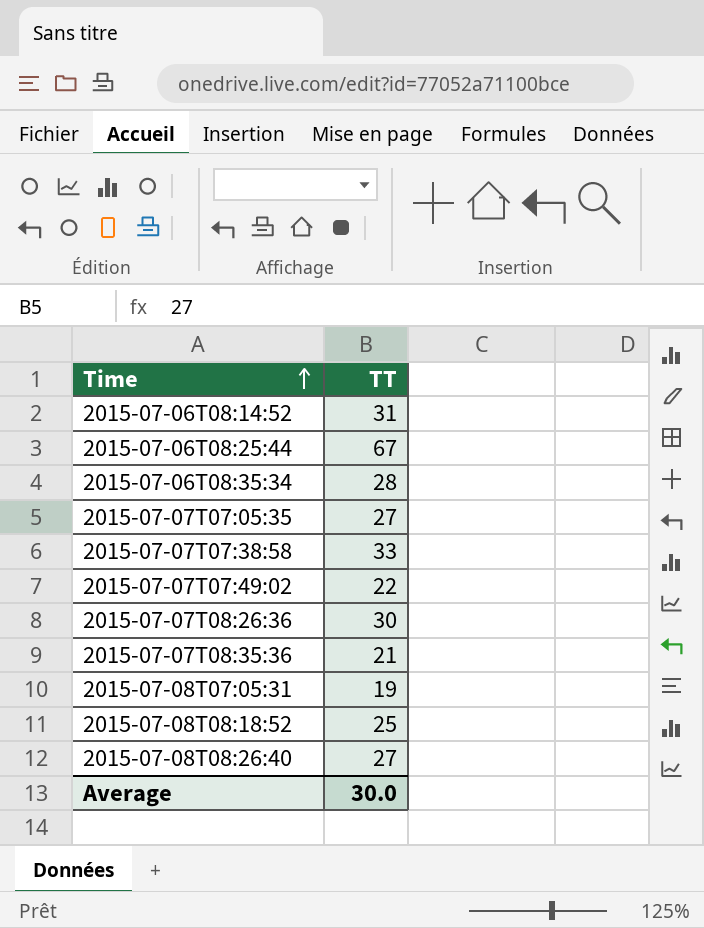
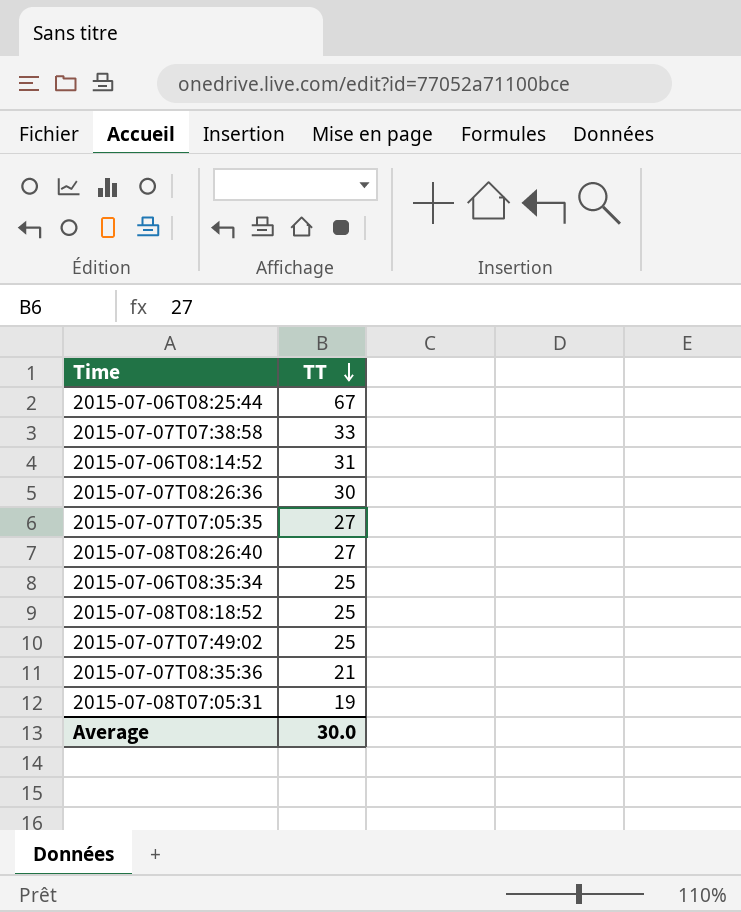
row order: Time ascending -> TT descending
2015-07-06T08:35:34 | TT: 28 -> 25
2015-07-07T07:49:02 | TT: 22 -> 25

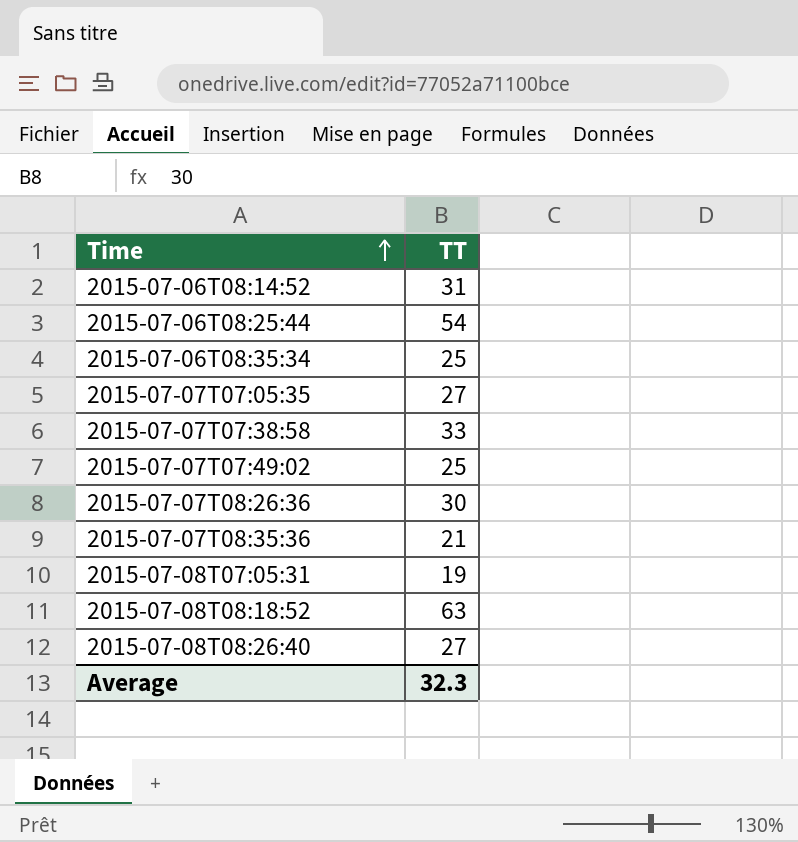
row order: TT descending -> Time ascending
2015-07-06T08:25:44 | TT: 67 -> 54
2015-07-08T08:18:52 | TT: 25 -> 63
Average | TT: 30.0 -> 32.3

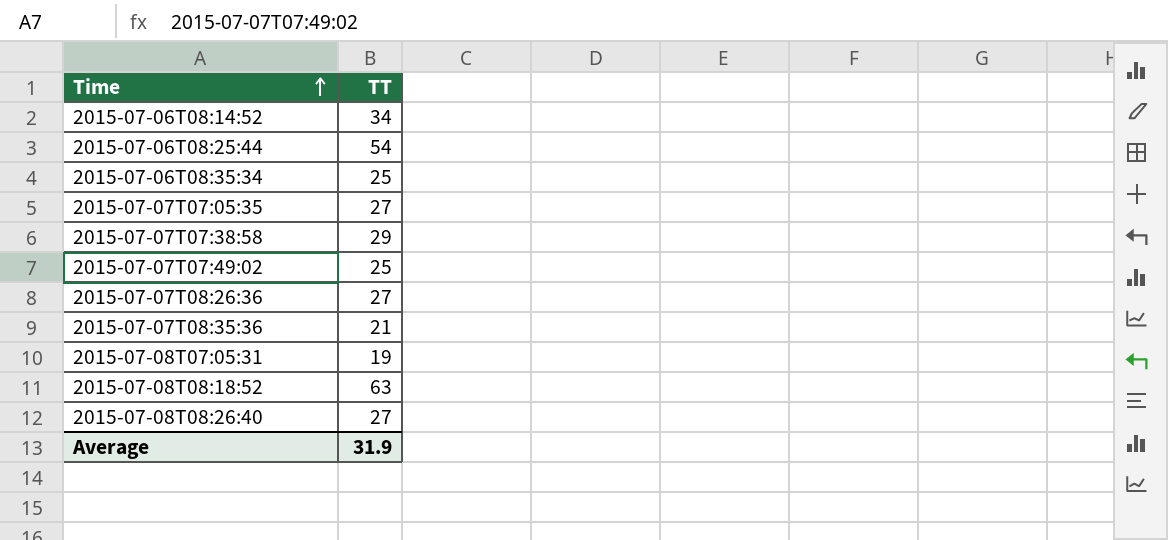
2015-07-06T08:14:52 | TT: 31 -> 34
2015-07-07T07:38:58 | TT: 33 -> 29
2015-07-07T08:26:36 | TT: 30 -> 27
Average | TT: 32.3 -> 31.9

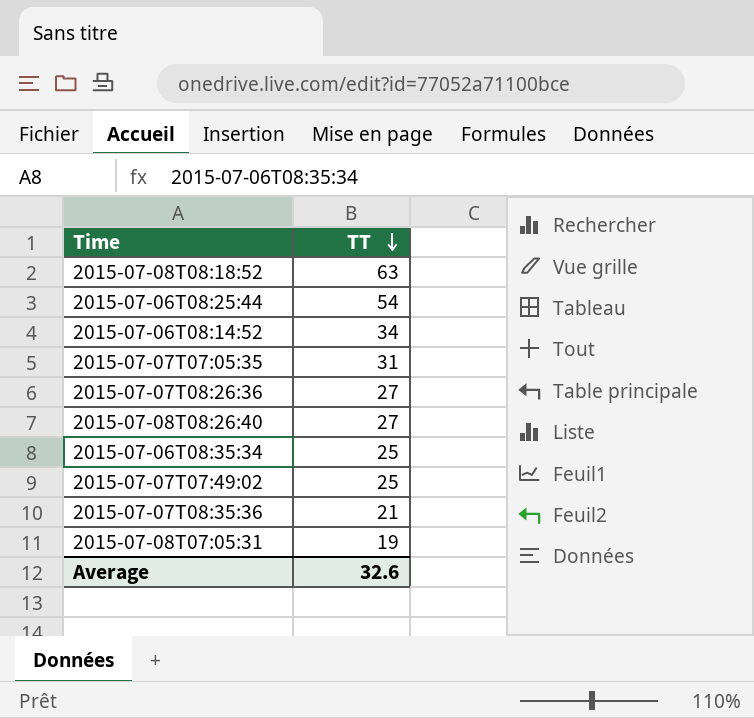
row order: Time ascending -> TT descending
row 2015-07-07T07:38:58: 29 -> none
2015-07-07T07:05:35 | TT: 27 -> 31
Average | TT: 31.9 -> 32.6

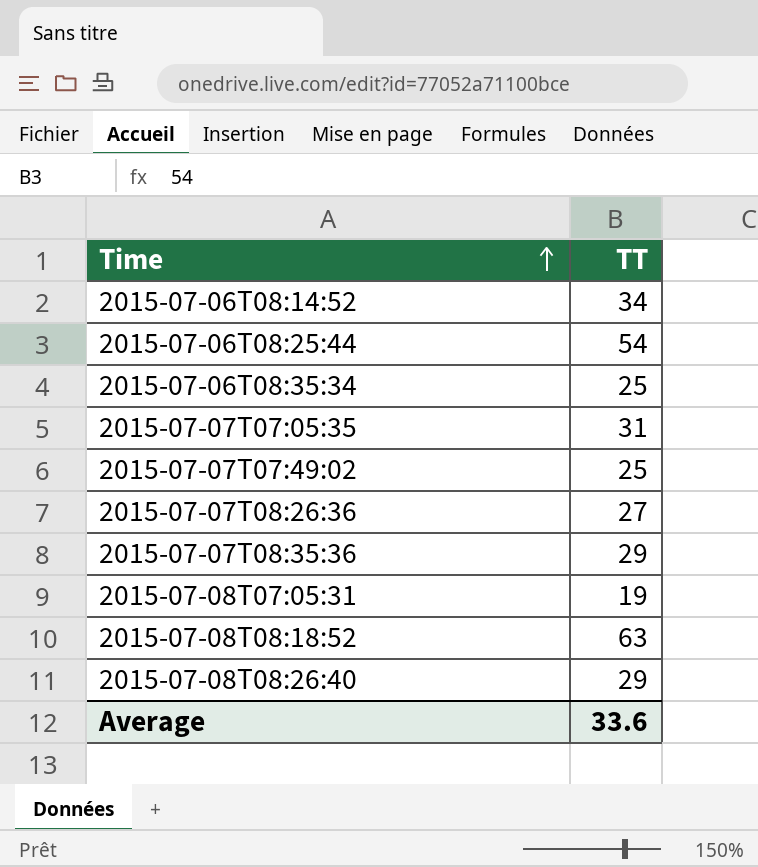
row order: TT descending -> Time ascending
2015-07-07T08:35:36 | TT: 21 -> 29
2015-07-08T08:26:40 | TT: 27 -> 29
Average | TT: 32.6 -> 33.6

